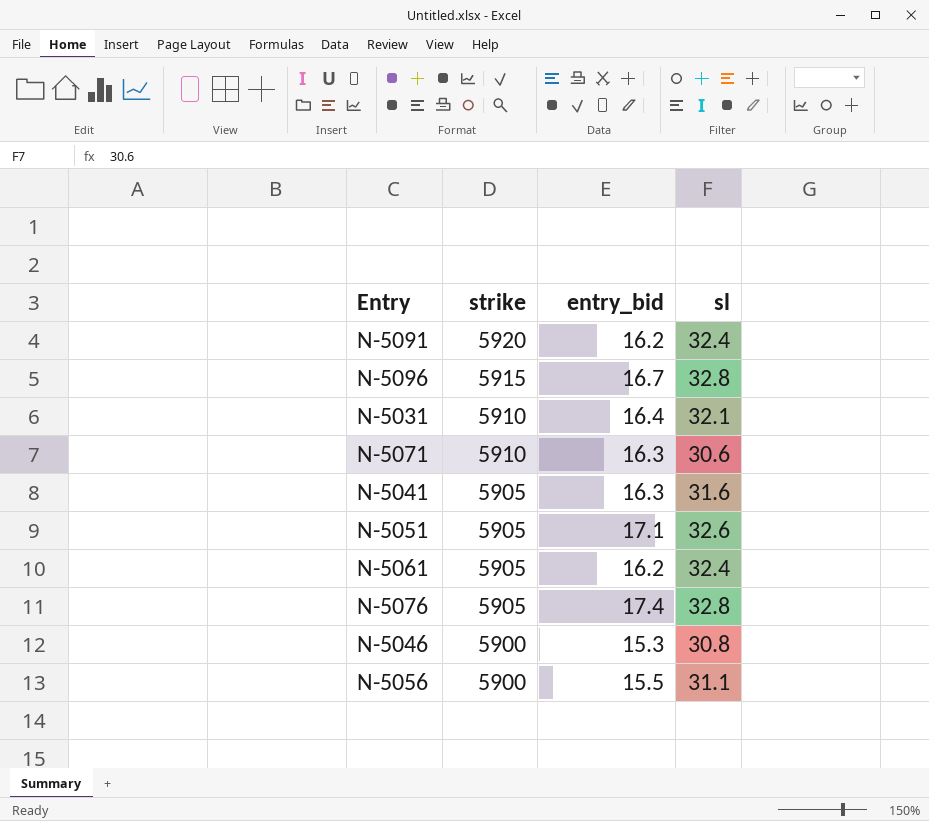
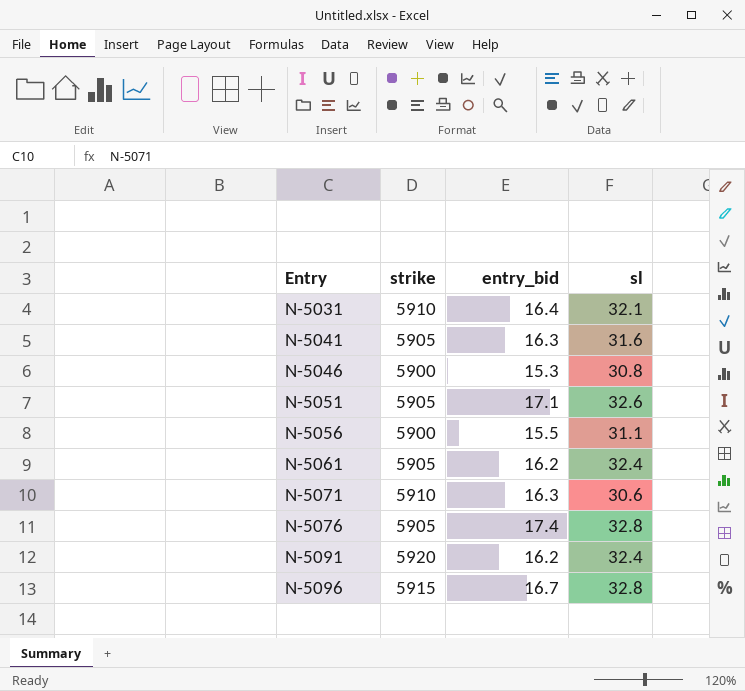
row order: strike descending -> Entry ascending

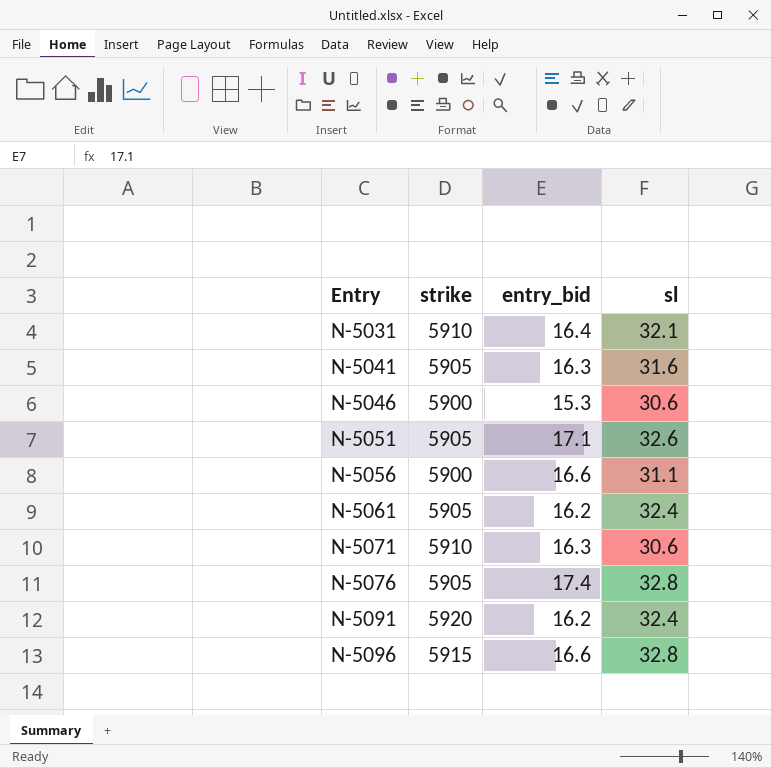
N-5046 | sl: 30.8 -> 30.6
N-5056 | entry_bid: 15.5 -> 16.6
N-5096 | entry_bid: 16.7 -> 16.6

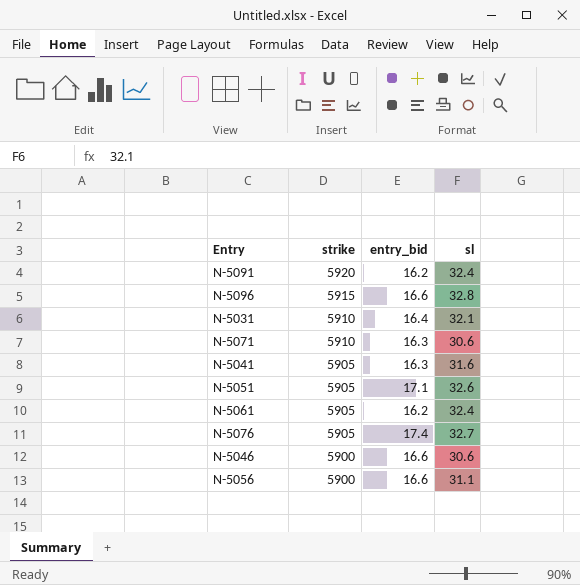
row order: Entry ascending -> strike descending
N-5076 | sl: 32.8 -> 32.7
N-5046 | entry_bid: 15.3 -> 16.6

